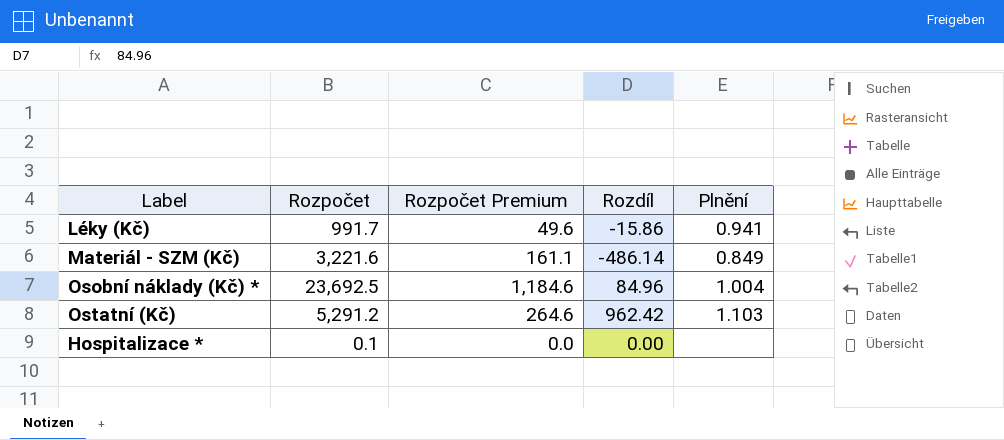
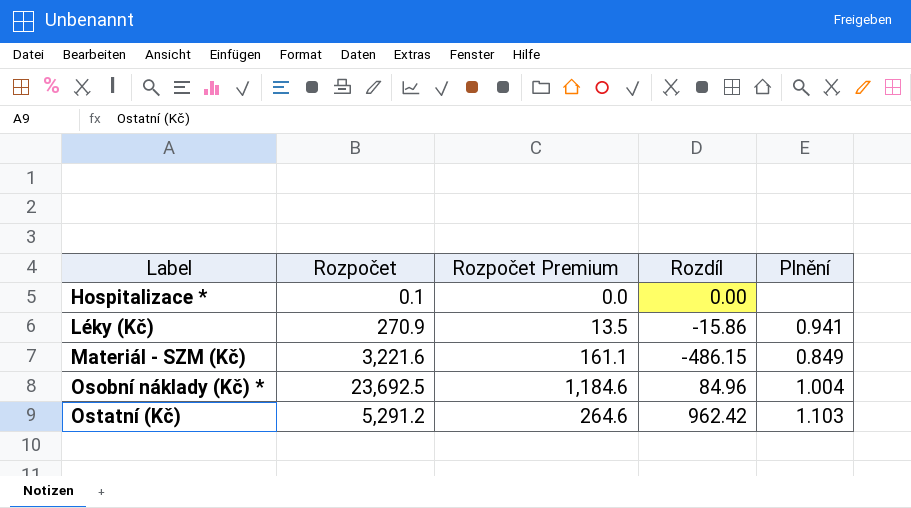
row order: none -> Label ascending
Léky (Kč) | Rozpočet: 991.7 -> 270.9
Léky (Kč) | Rozpočet Premium: 49.6 -> 13.5
Materiál - SZM (Kč) | Rozdíl: -486.14 -> -486.15

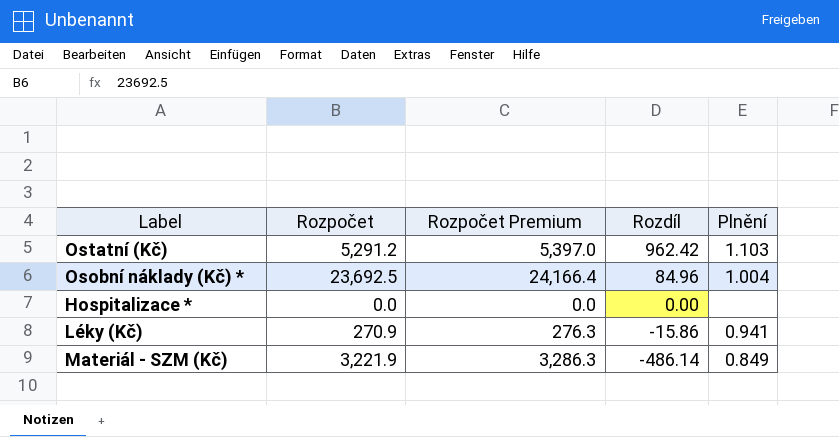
row order: Label ascending -> Rozdíl descending
column Rozpočet Premium | formula: [Rozpočet] * 0.05 -> [Rozpočet] * 1.02
Hospitalizace * | Rozpočet: 0.1 -> 0.0
Materiál - SZM (Kč) | Rozpočet: 3,221.6 -> 3,221.9
Materiál - SZM (Kč) | Rozdíl: -486.15 -> -486.14

